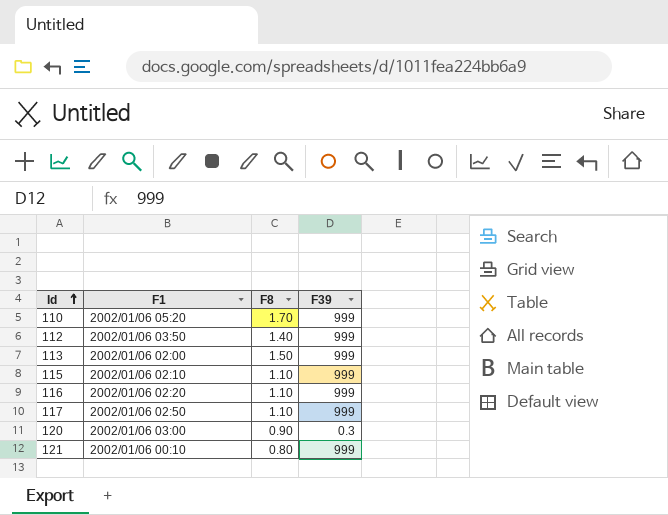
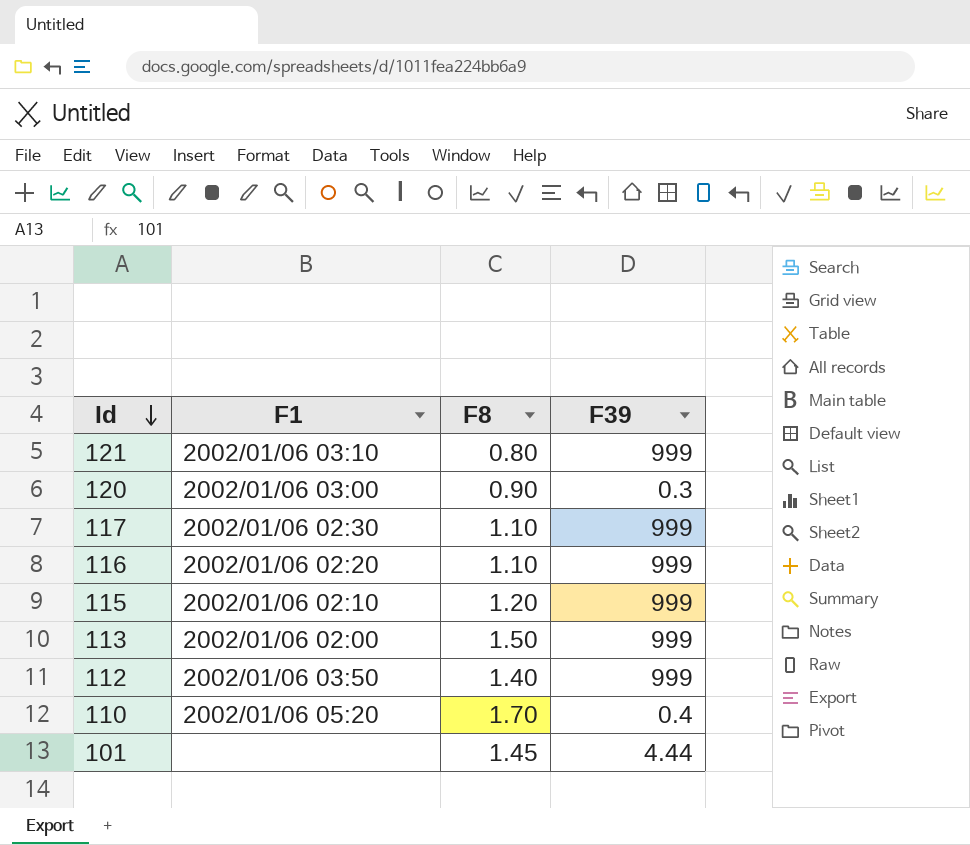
row order: Id ascending -> Id descending
121 | F1: 2002/01/06 00:10 -> 2002/01/06 03:10
117 | F1: 2002/01/06 02:50 -> 2002/01/06 02:30
115 | F8: 1.10 -> 1.20
110 | F39: 999 -> 0.4
row 101: none -> none | 1.45 | 4.44

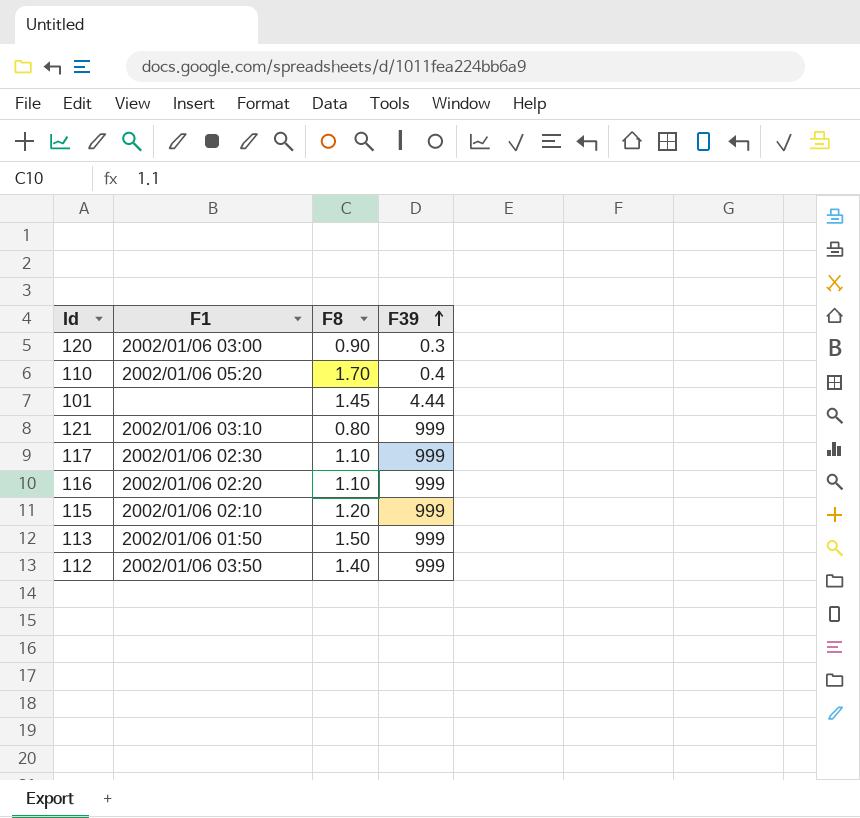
row order: Id descending -> F39 ascending
113 | F1: 2002/01/06 02:00 -> 2002/01/06 01:50

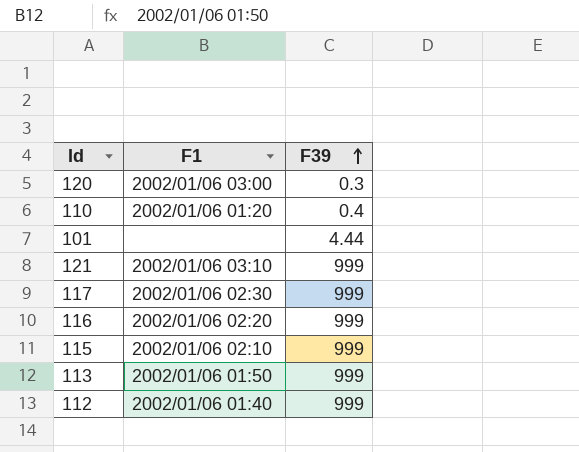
column F8 | position: 3 -> none
110 | F1: 2002/01/06 05:20 -> 2002/01/06 01:20
112 | F1: 2002/01/06 03:50 -> 2002/01/06 01:40

